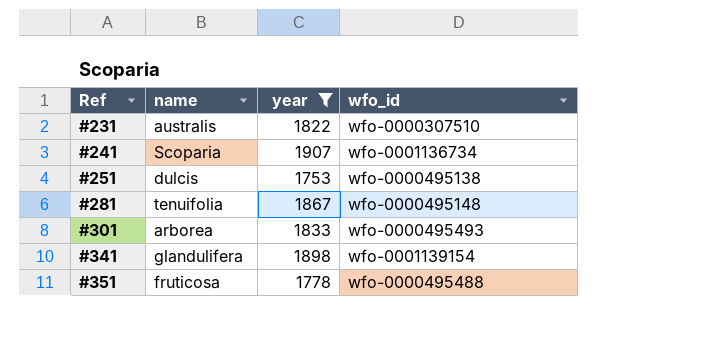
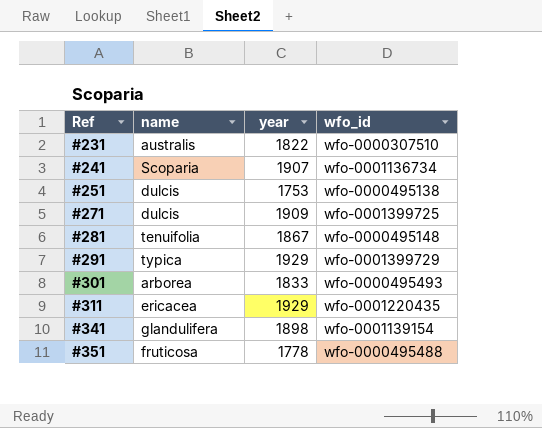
filter: year <= 1907 -> none

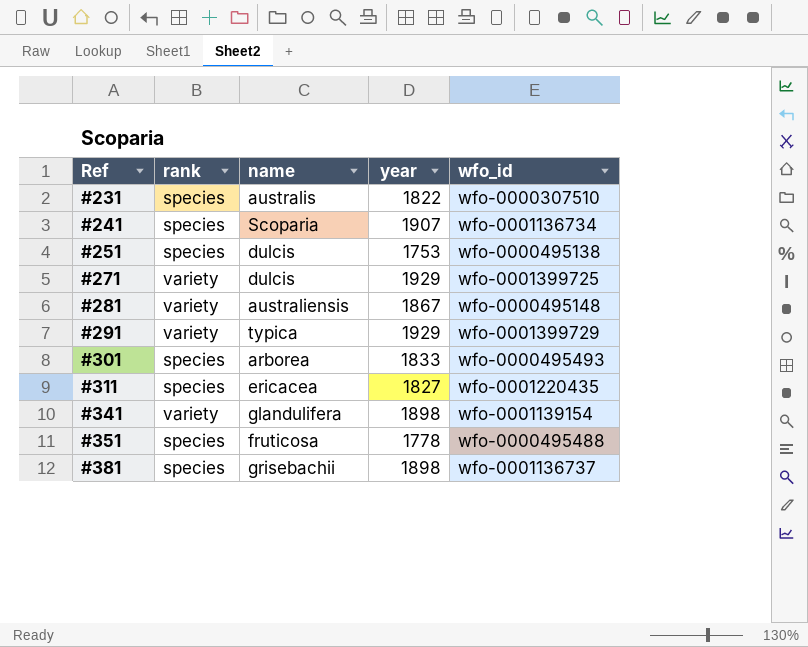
column rank | position: none -> 2
#271 | year: 1909 -> 1929
#281 | name: tenuifolia -> australiensis
#311 | year: 1929 -> 1827
row #381: none -> species | grisebachii | 1898 | wfo-0001136737

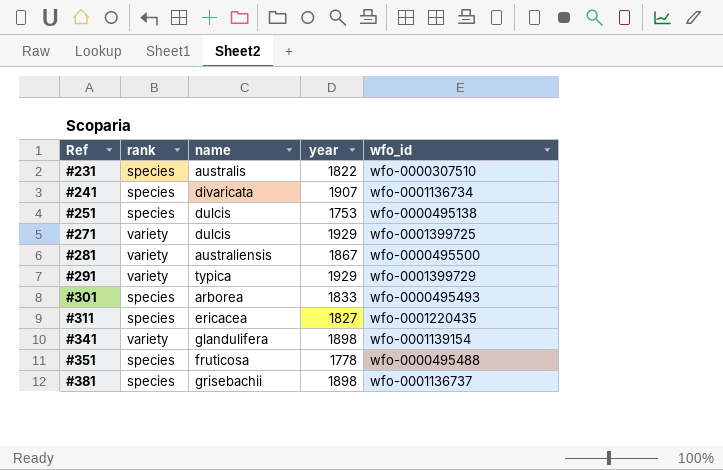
#241 | name: Scoparia -> divaricata
#281 | wfo_id: wfo-0000495148 -> wfo-0000495500

